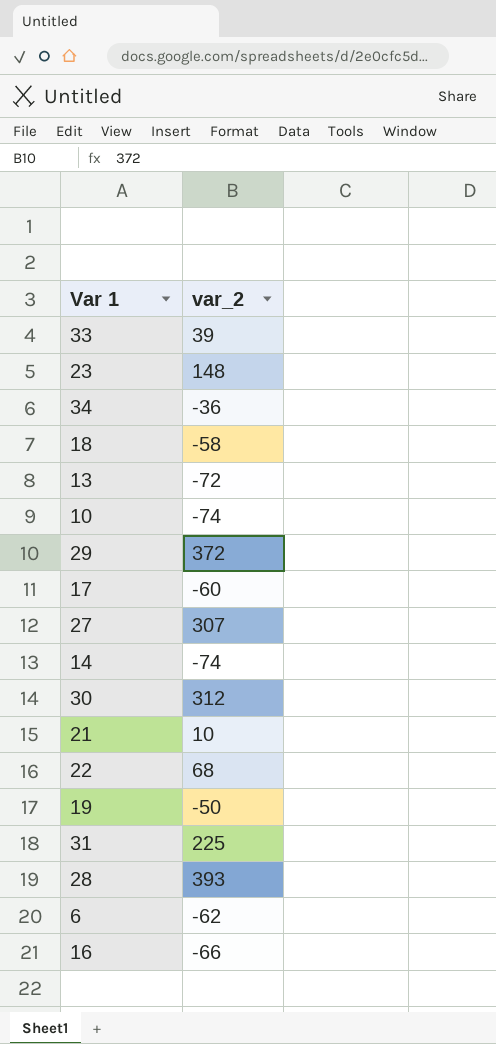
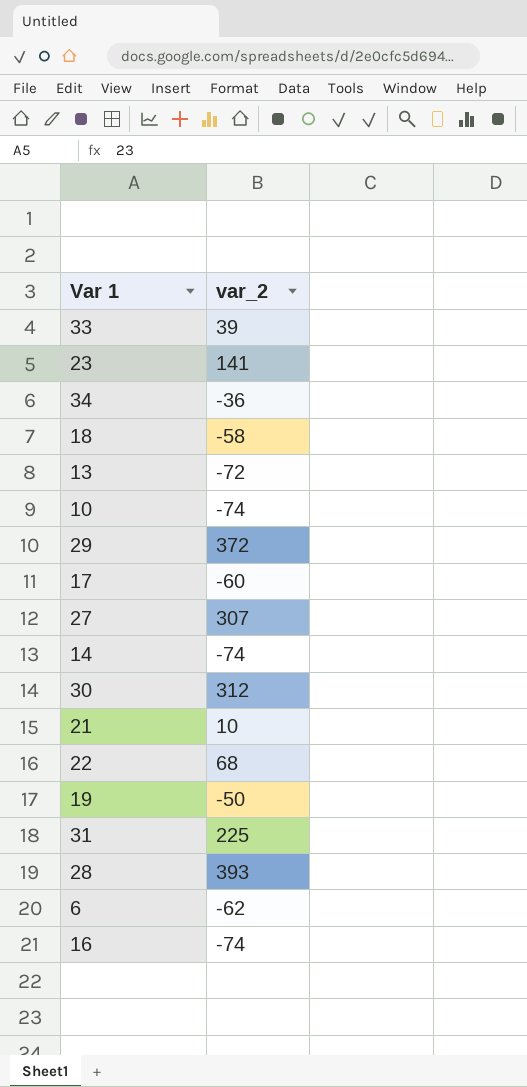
23 | var_2: 148 -> 141
16 | var_2: -66 -> -74

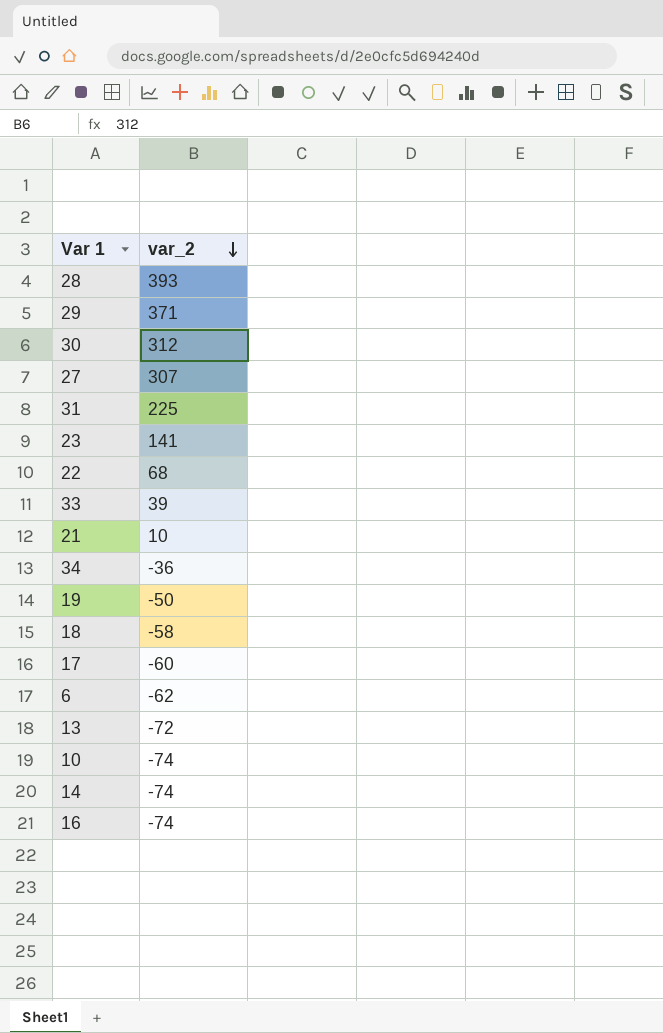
row order: none -> var_2 descending
29 | var_2: 372 -> 371

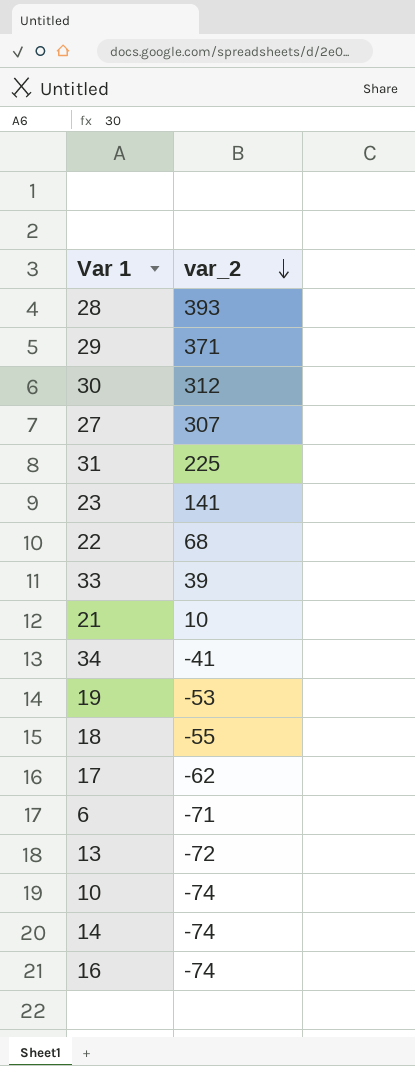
34 | var_2: -36 -> -41
19 | var_2: -50 -> -53
18 | var_2: -58 -> -55
17 | var_2: -60 -> -62
6 | var_2: -62 -> -71

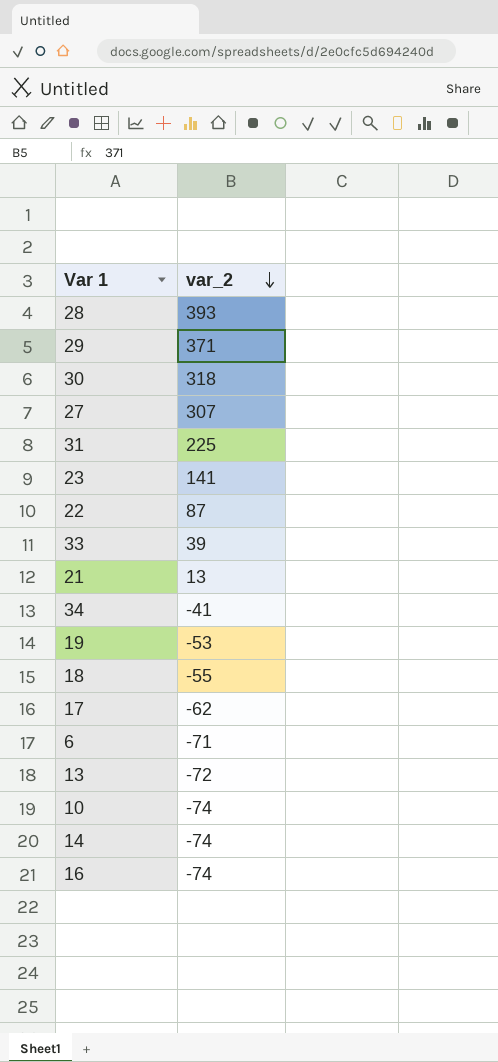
30 | var_2: 312 -> 318
22 | var_2: 68 -> 87
21 | var_2: 10 -> 13

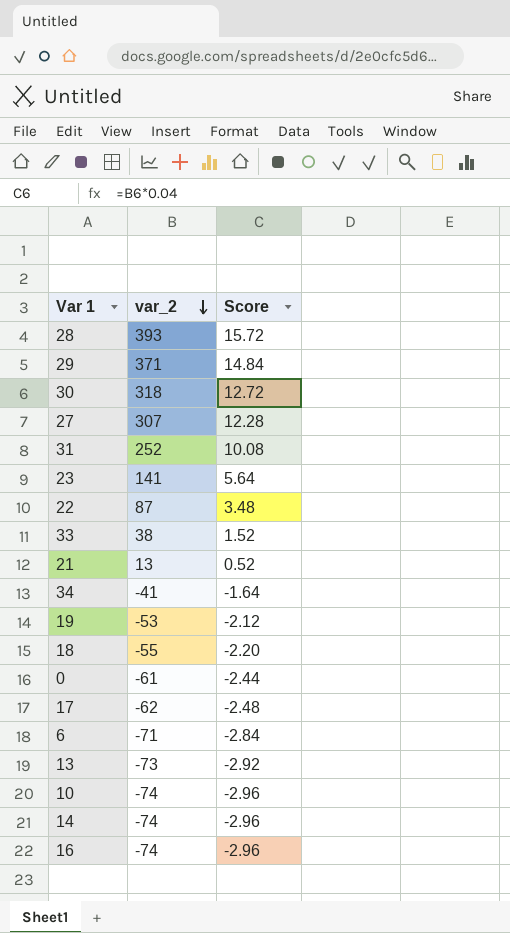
column Score | formula: none -> [var_2] * 0.04
31 | var_2: 225 -> 252
33 | var_2: 39 -> 38
row 0: none -> -61 | -2.44
13 | var_2: -72 -> -73

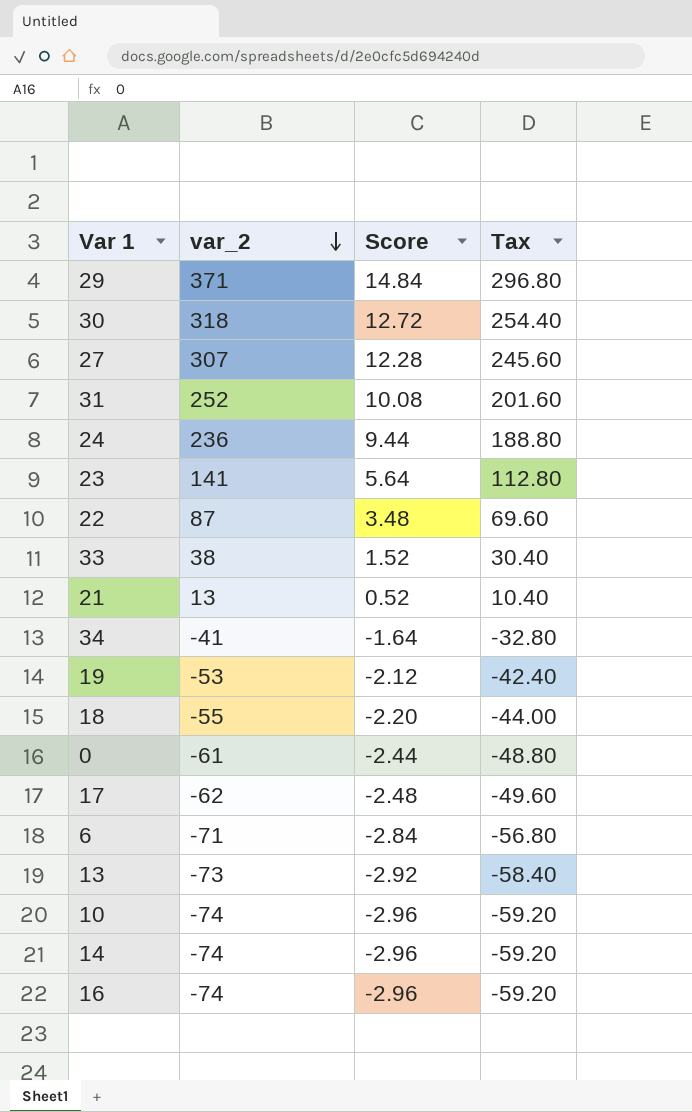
column Tax | formula: none -> [var_2] * 0.8
row 28: 393 | 15.72 -> none
row 24: none -> 236 | 9.44 | 188.80

